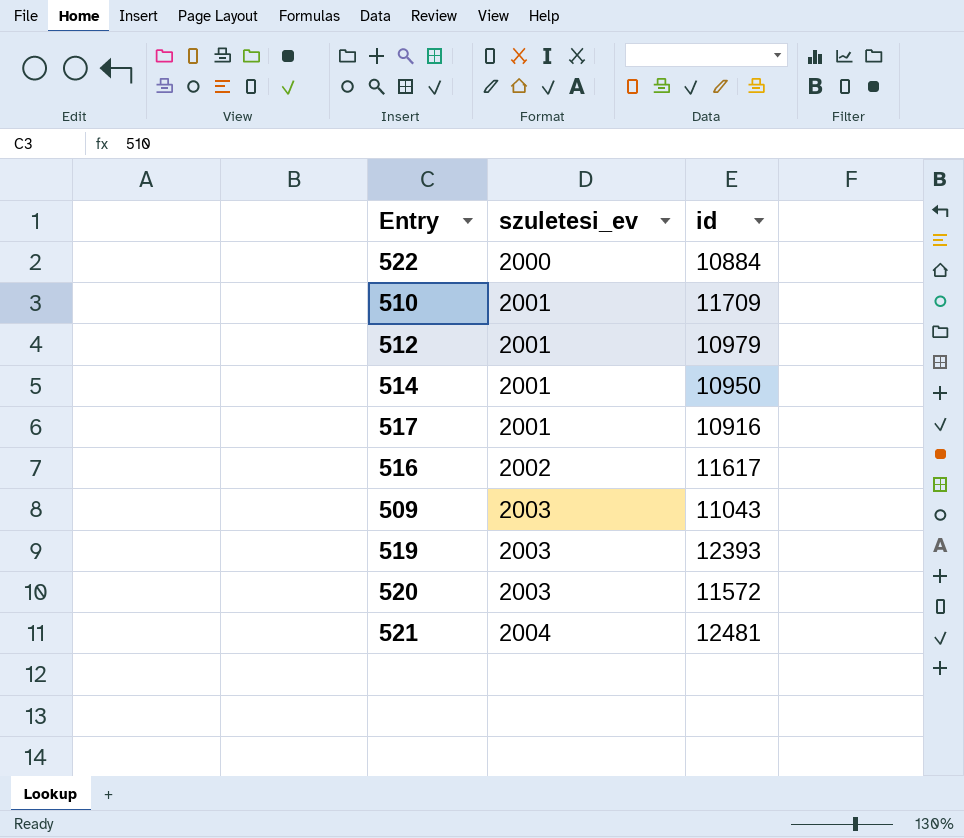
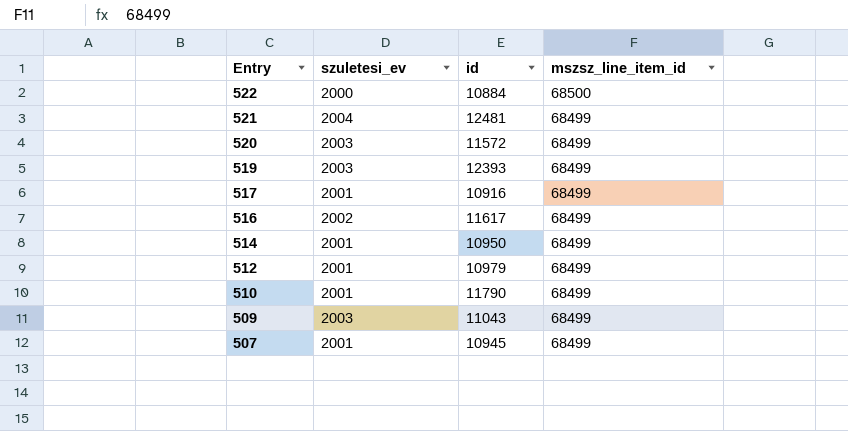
row order: szuletesi_ev ascending -> Entry descending
column mszsz_line_item_id | position: none -> 4
510 | id: 11709 -> 11790
row 507: none -> 2001 | 10945 | 68499

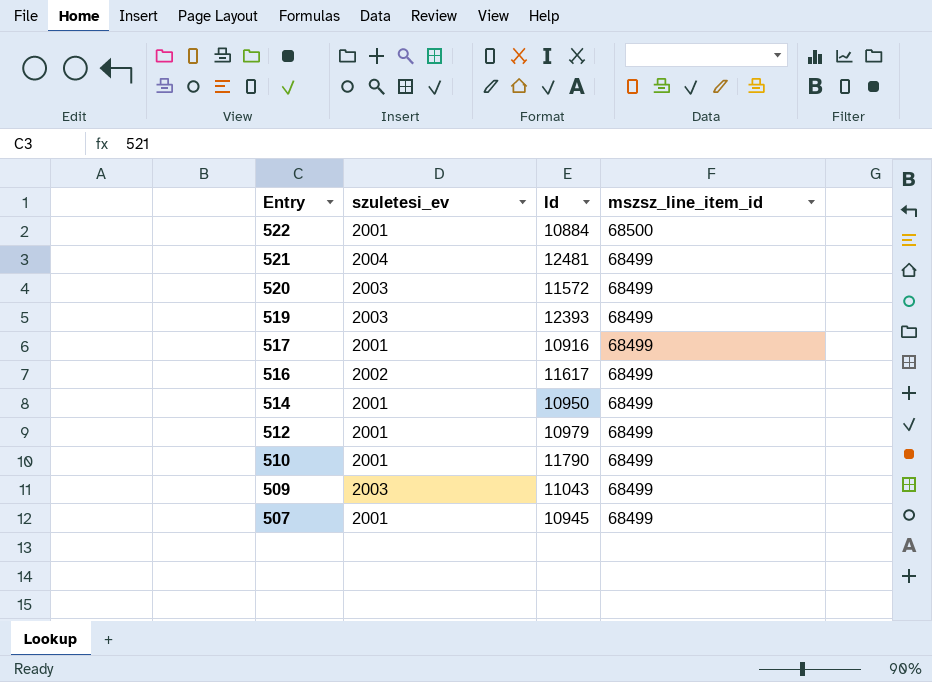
column name: id -> Id
522 | szuletesi_ev: 2000 -> 2001

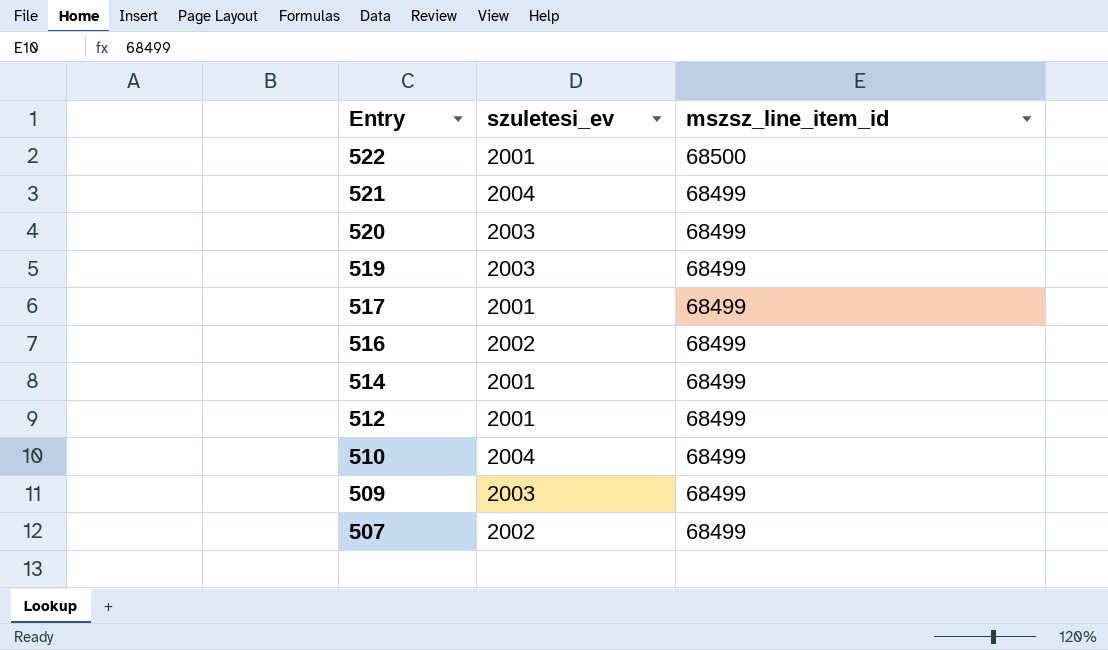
column Id | position: 3 -> none
510 | szuletesi_ev: 2001 -> 2004
507 | szuletesi_ev: 2001 -> 2002

